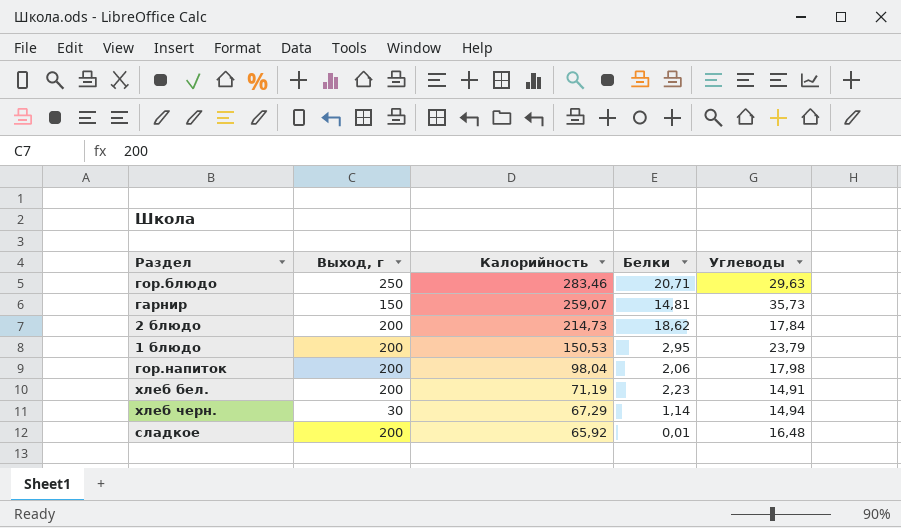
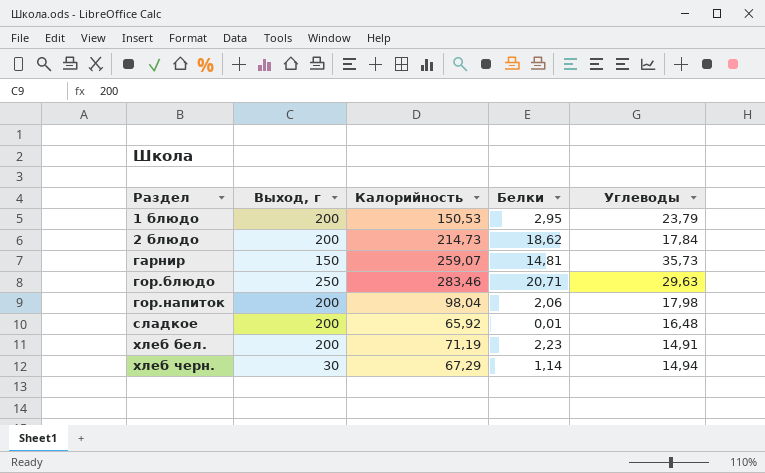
row order: Калорийность descending -> Раздел ascending

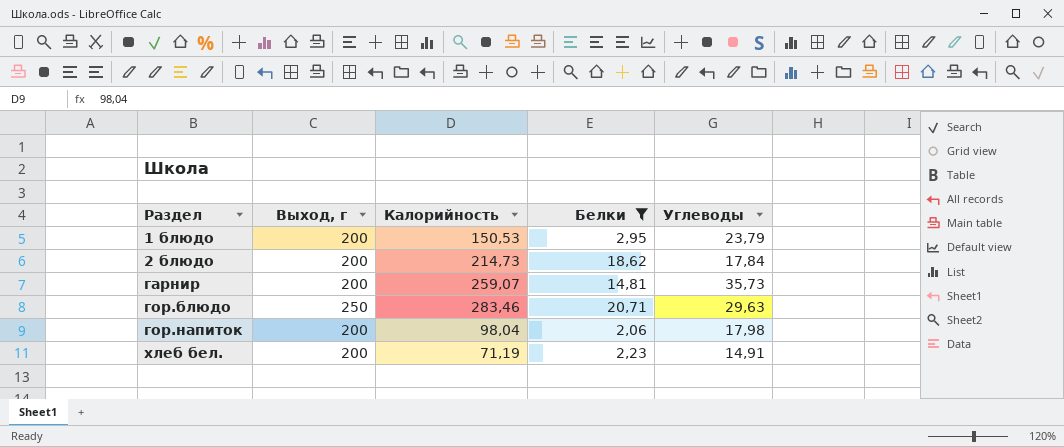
filter: none -> Белки >= 2,06
гарнир | Выход, г: 150 -> 200

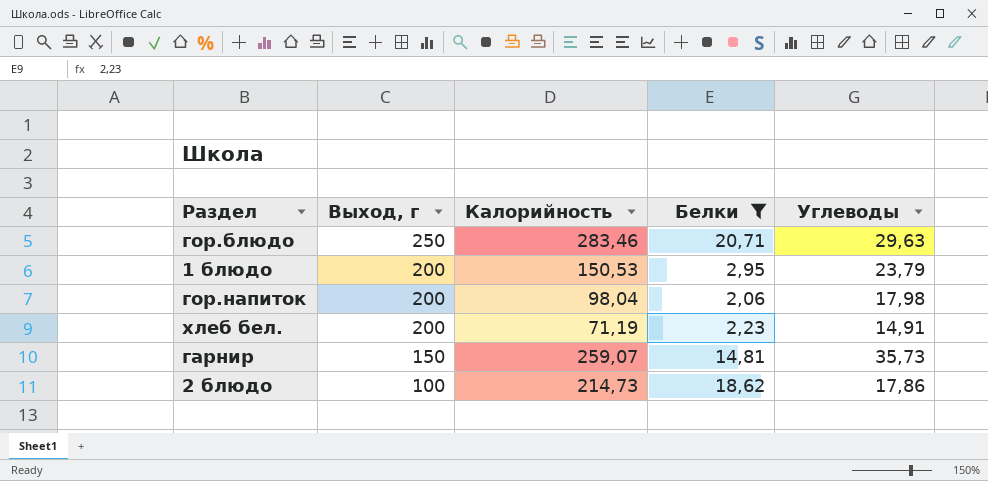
row order: Раздел ascending -> Выход, г descending
гарнир | Выход, г: 200 -> 150
2 блюдо | Выход, г: 200 -> 100
2 блюдо | Углеводы: 17,84 -> 17,86

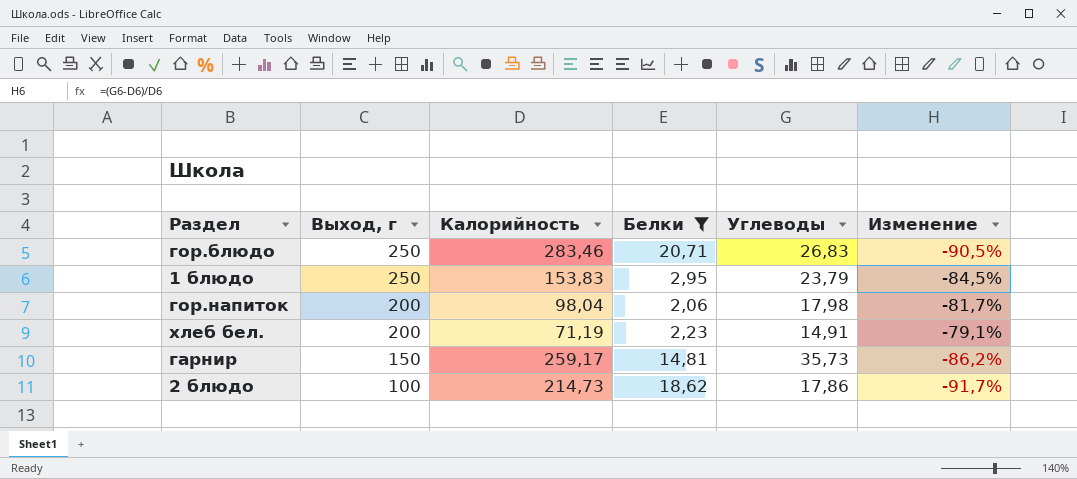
column Изменение | formula: none -> ([Углеводы] - [Калорийность]) / [Калорийность]
гор.блюдо | Углеводы: 29,63 -> 26,83
1 блюдо | Выход, г: 200 -> 250
1 блюдо | Калорийность: 150,53 -> 153,83
гарнир | Калорийность: 259,07 -> 259,17

